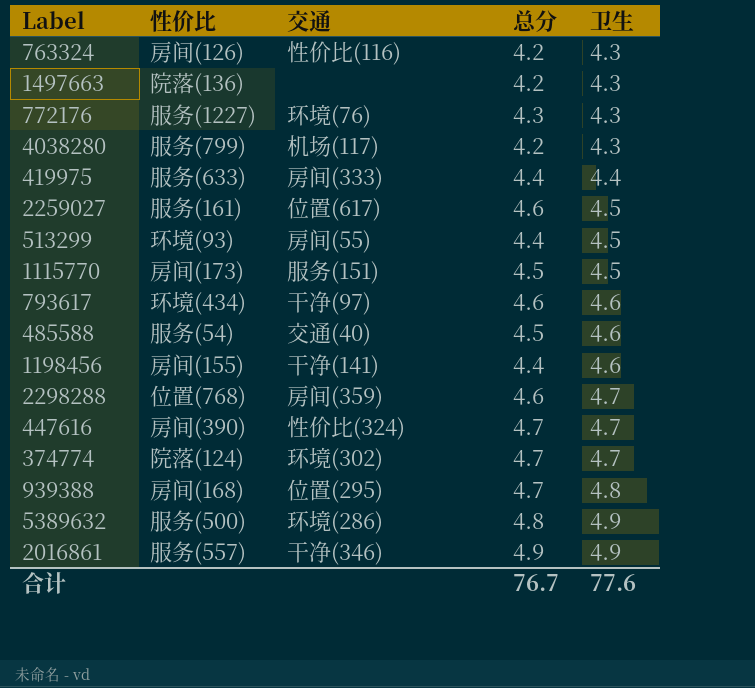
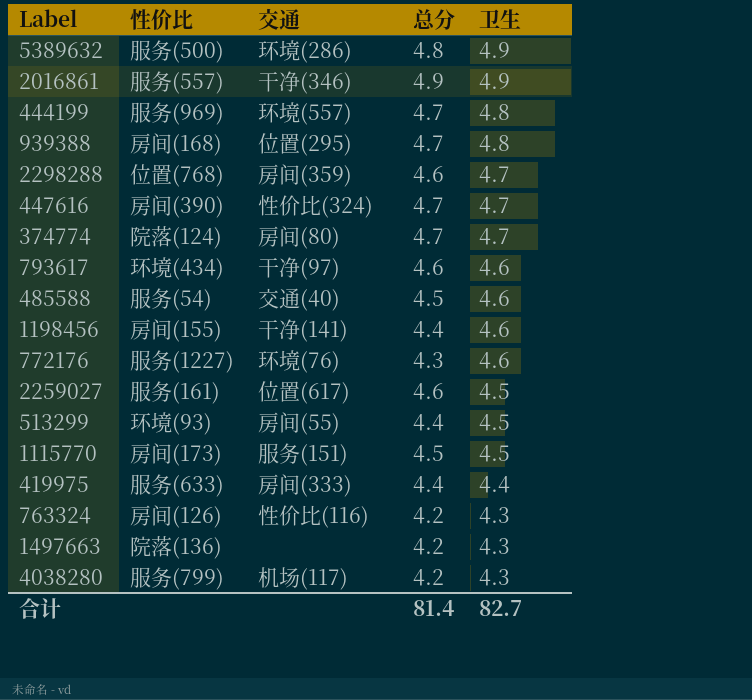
row order: 卫生 ascending -> 卫生 descending
row 444199: none -> 服务(969) | 环境(557) | 4.7 | 4.8
374774 | 交通: 环境(302) -> 房间(80)
772176 | 卫生: 4.3 -> 4.6
合计 | 总分: 76.7 -> 81.4
合计 | 卫生: 77.6 -> 82.7

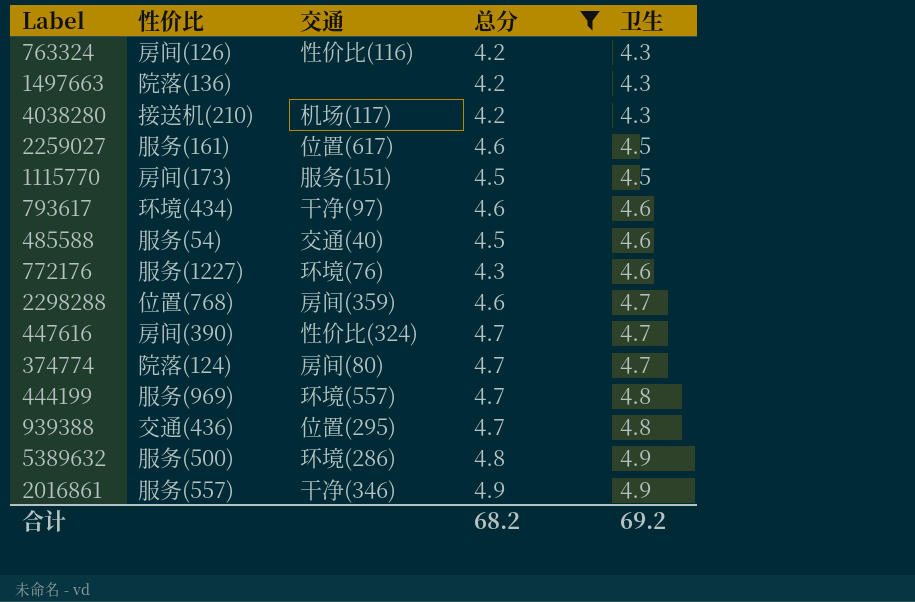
filter: none -> 总分 != 4.4
row order: 卫生 descending -> 卫生 ascending
4038280 | 性价比: 服务(799) -> 接送机(210)
939388 | 性价比: 房间(168) -> 交通(436)
合计 | 总分: 81.4 -> 68.2
合计 | 卫生: 82.7 -> 69.2

